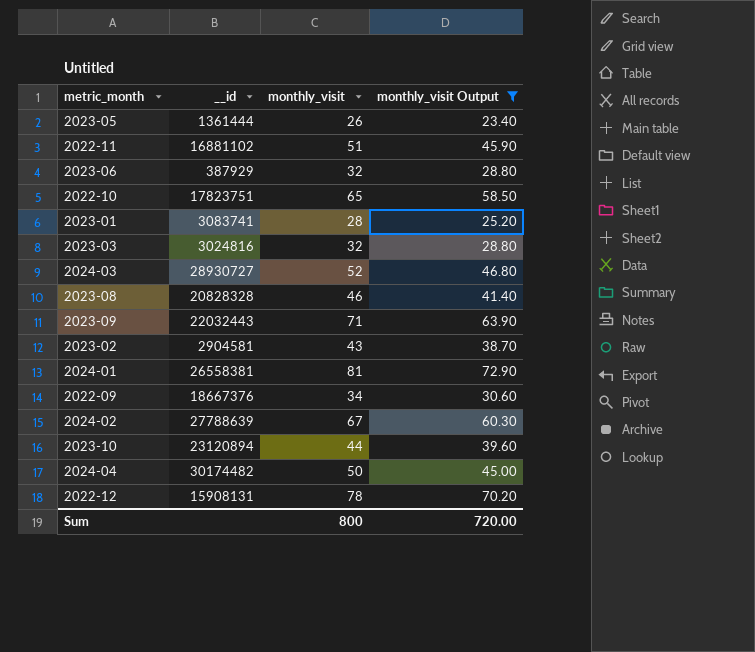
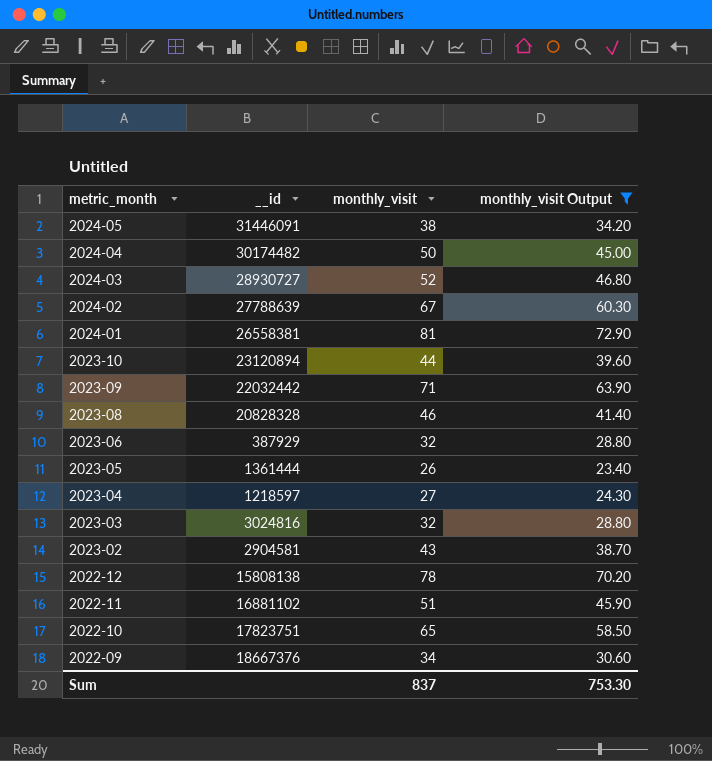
row order: none -> metric_month descending
row 2023-01: 3083741 | 28 | 25.20 -> none
row 2024-05: none -> 31446091 | 38 | 34.20
2023-09 | __id: 22032443 -> 22032442
row 2023-04: none -> 1218597 | 27 | 24.30
2022-12 | __id: 15908131 -> 15808138
Sum | monthly_visit: 800 -> 837
Sum | monthly_visit Output: 720.00 -> 753.30

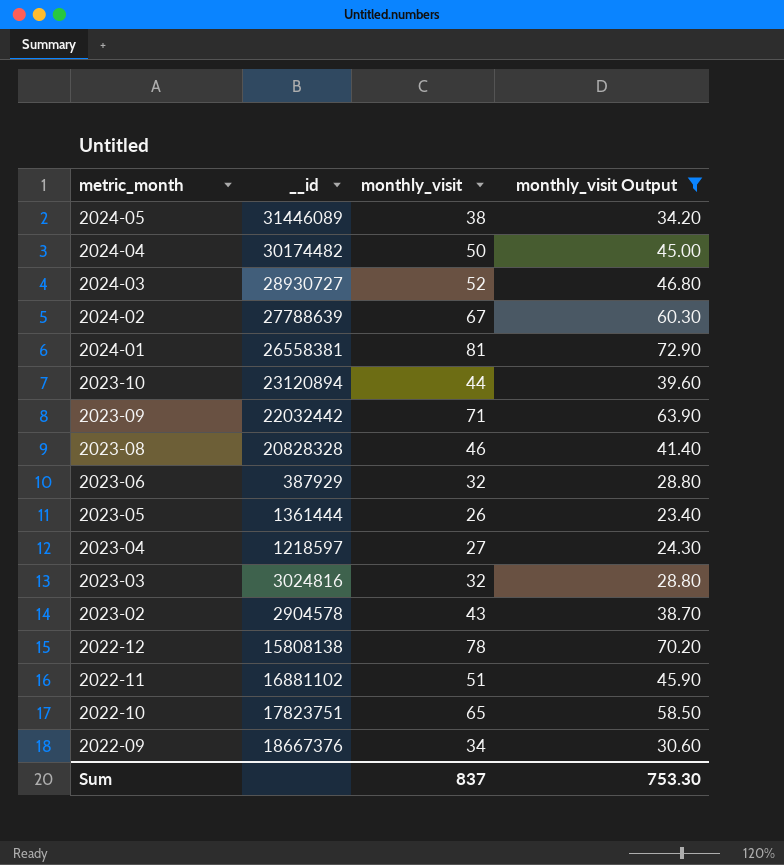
2024-05 | __id: 31446091 -> 31446089
2023-02 | __id: 2904581 -> 2904578

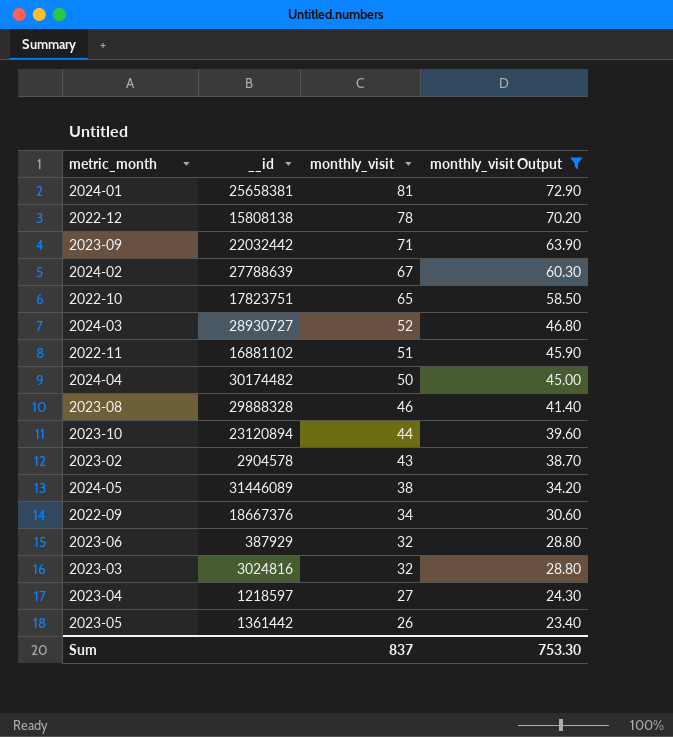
row order: metric_month descending -> monthly_visit descending
2024-01 | __id: 26558381 -> 25658381
2023-08 | __id: 20828328 -> 29888328
2023-05 | __id: 1361444 -> 1361442

